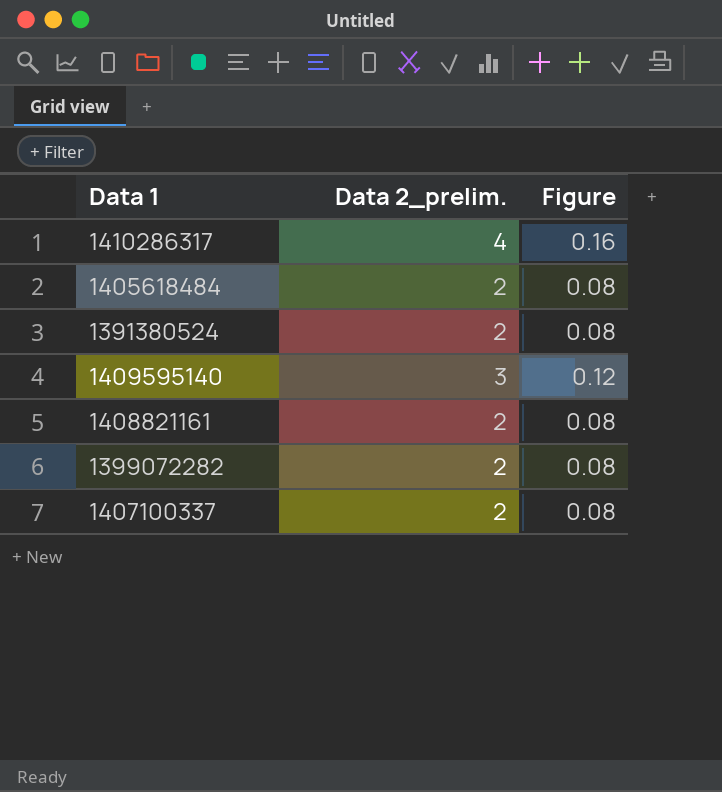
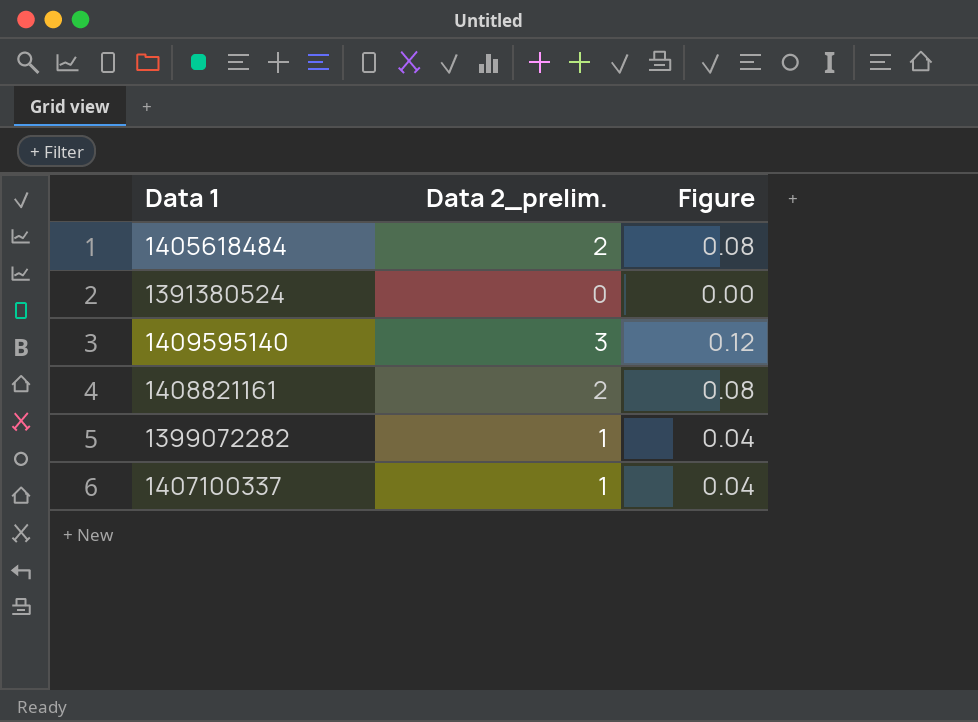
row 1410286317: 4 | 0.16 -> none
1391380524 | Data 2_prelim.: 2 -> 0
1391380524 | Figure: 0.08 -> 0.00
1399072282 | Data 2_prelim.: 2 -> 1
1399072282 | Figure: 0.08 -> 0.04
1407100337 | Data 2_prelim.: 2 -> 1
1407100337 | Figure: 0.08 -> 0.04

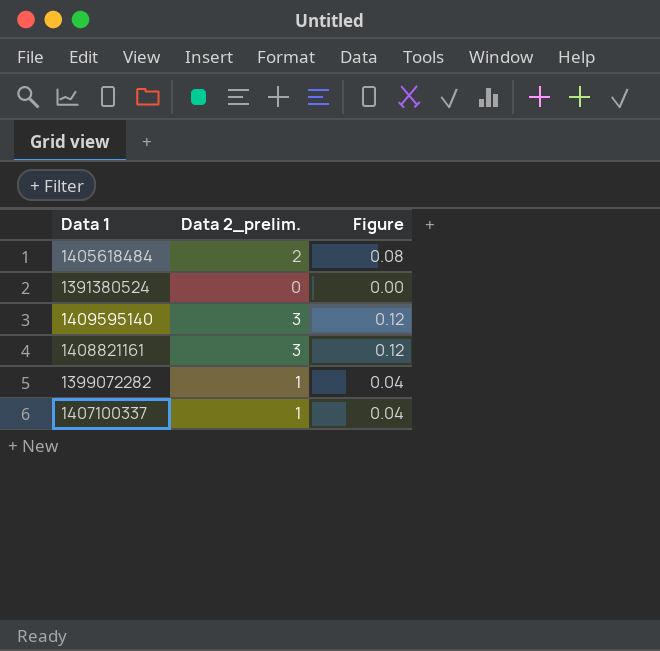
1408821161 | Data 2_prelim.: 2 -> 3
1408821161 | Figure: 0.08 -> 0.12

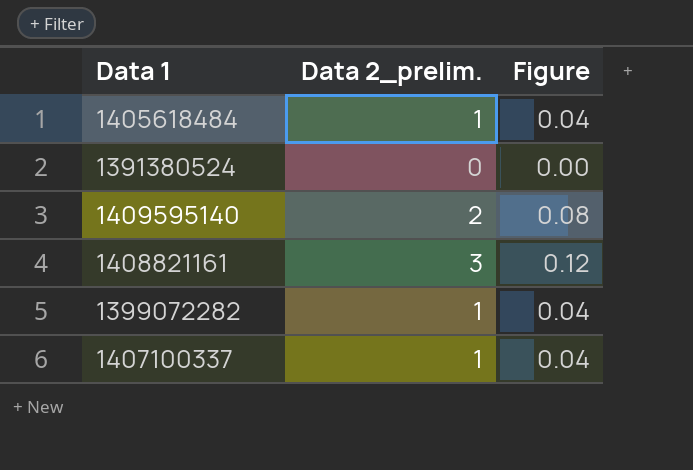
1405618484 | Data 2_prelim.: 2 -> 1
1405618484 | Figure: 0.08 -> 0.04
1409595140 | Data 2_prelim.: 3 -> 2
1409595140 | Figure: 0.12 -> 0.08

